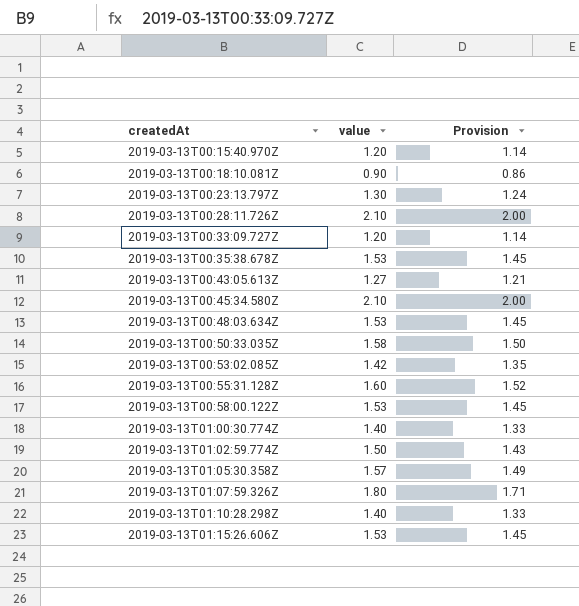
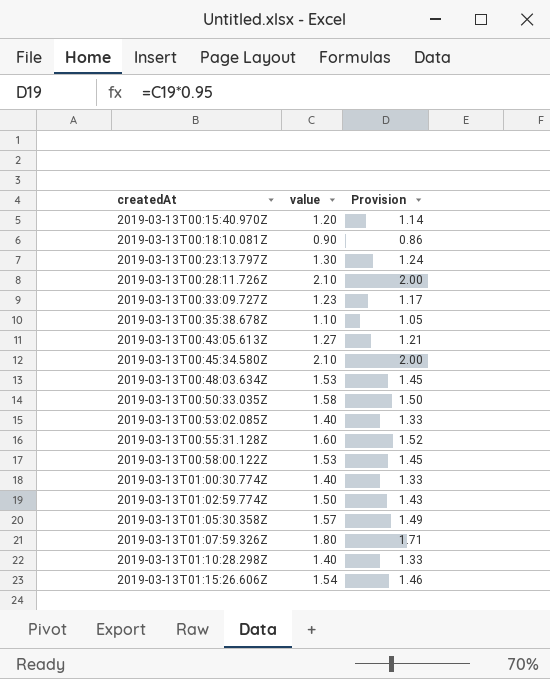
2019-03-13T00:33:09.727Z | value: 1.20 -> 1.23
2019-03-13T00:33:09.727Z | Provision: 1.14 -> 1.17
2019-03-13T00:35:38.678Z | value: 1.53 -> 1.10
2019-03-13T00:35:38.678Z | Provision: 1.45 -> 1.05
2019-03-13T00:53:02.085Z | value: 1.42 -> 1.40
2019-03-13T00:53:02.085Z | Provision: 1.35 -> 1.33
2019-03-13T01:15:26.606Z | value: 1.53 -> 1.54
2019-03-13T01:15:26.606Z | Provision: 1.45 -> 1.46

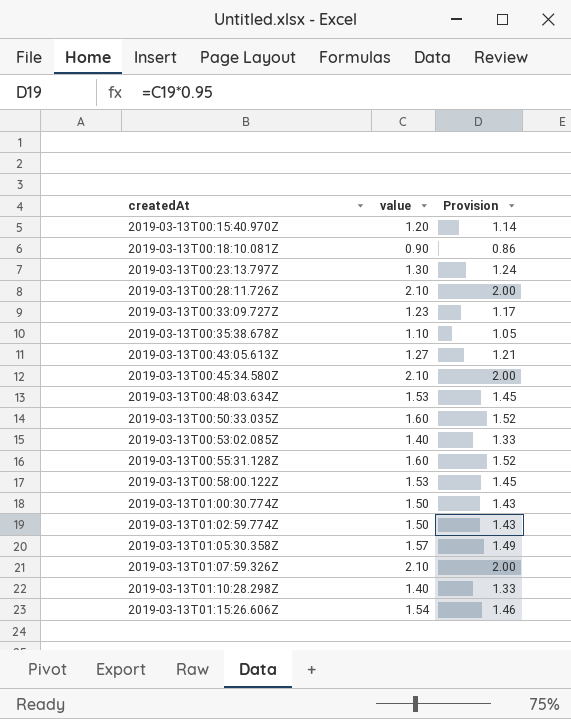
2019-03-13T00:50:33.035Z | value: 1.58 -> 1.60
2019-03-13T00:50:33.035Z | Provision: 1.50 -> 1.52
2019-03-13T01:00:30.774Z | value: 1.40 -> 1.50
2019-03-13T01:00:30.774Z | Provision: 1.33 -> 1.43
2019-03-13T01:07:59.326Z | value: 1.80 -> 2.10
2019-03-13T01:07:59.326Z | Provision: 1.71 -> 2.00

